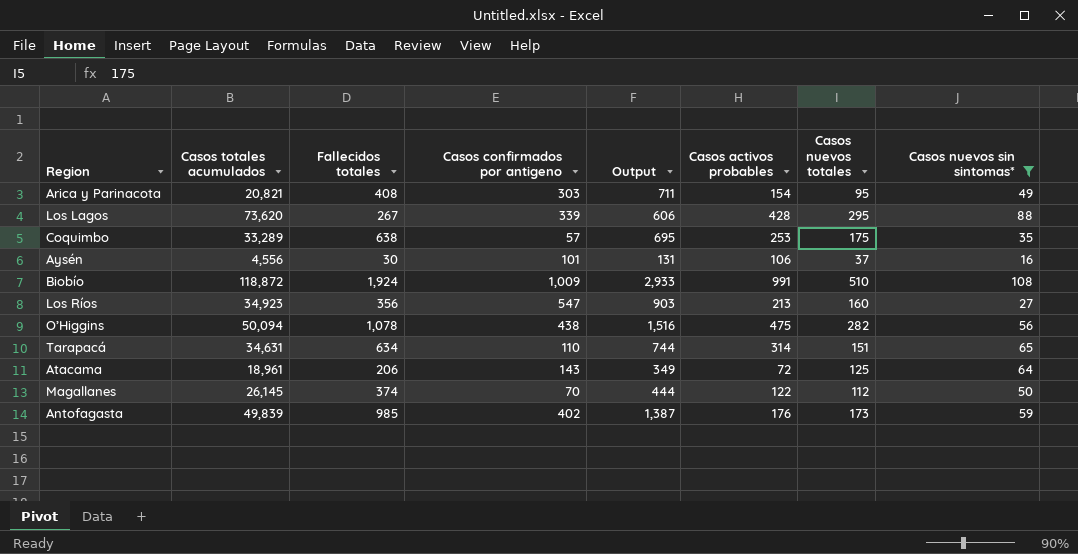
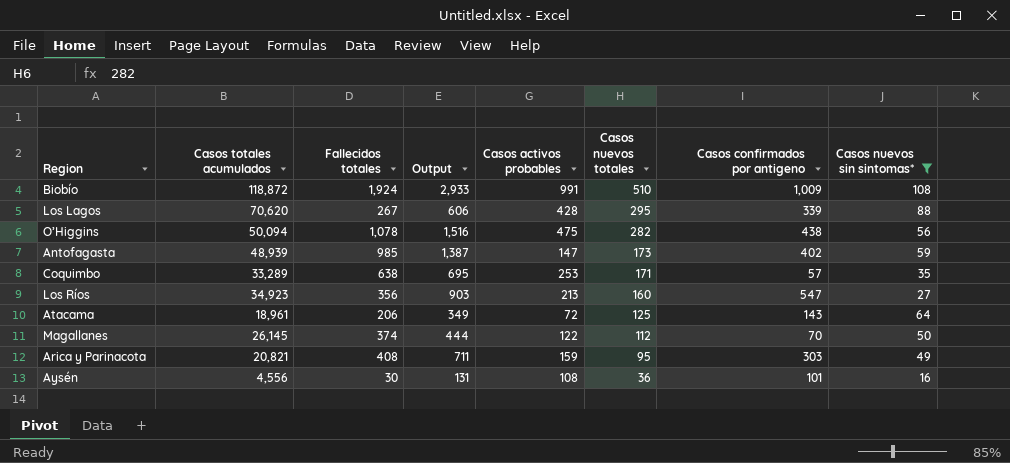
row order: none -> Casos nuevos totales descending
column Casos confirmados por antigeno | position: 4 -> 7
row Tarapacá: 34,631 | 634 | 110 | 744 | 314 | 151 | 65 -> none
Los Lagos | Casos totales acumulados: 73,620 -> 70,620
Antofagasta | Casos totales acumulados: 49,839 -> 48,939
Antofagasta | Casos activos probables: 176 -> 147
Coquimbo | Casos nuevos totales: 175 -> 171
Arica y Parinacota | Casos activos probables: 154 -> 159
Aysén | Casos activos probables: 106 -> 108
Aysén | Casos nuevos totales: 37 -> 36

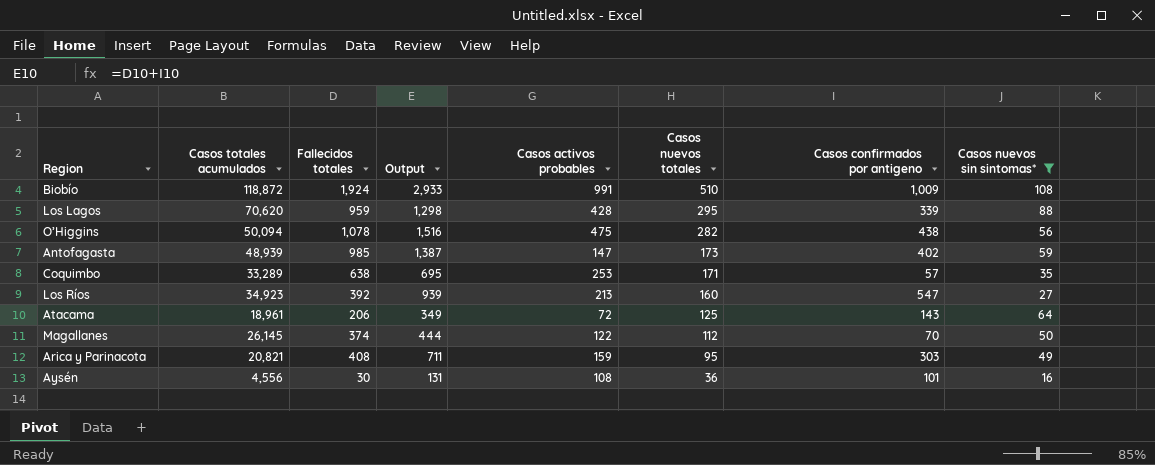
Los Lagos | Fallecidos totales: 267 -> 959
Los Lagos | Output: 606 -> 1,298
Los Ríos | Fallecidos totales: 356 -> 392
Los Ríos | Output: 903 -> 939

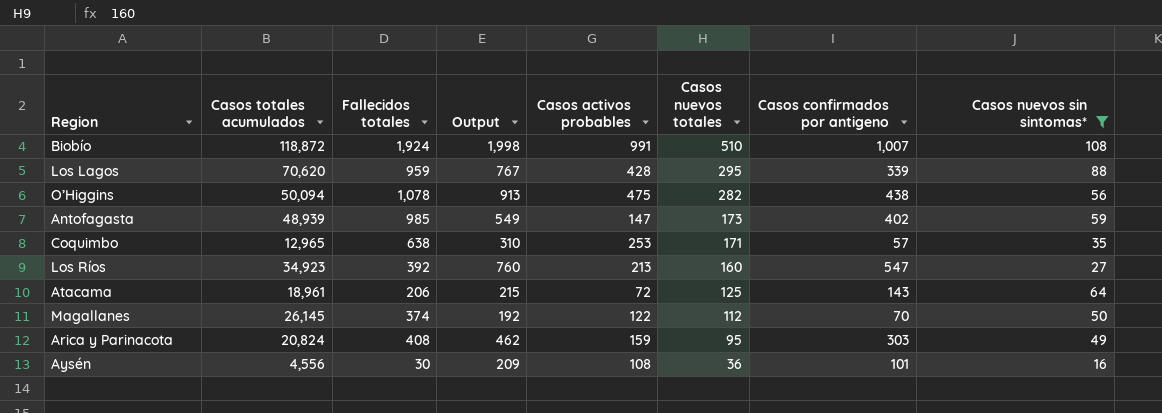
column Output | formula: [Fallecidos totales] + [Casos confirmados por antigeno] -> [Casos activos probables] + [Casos confirmados por antigeno]
Biobío | Casos confirmados por antigeno: 1,009 -> 1,007
Coquimbo | Casos totales acumulados: 33,289 -> 12,965
Arica y Parinacota | Casos totales acumulados: 20,821 -> 20,824

